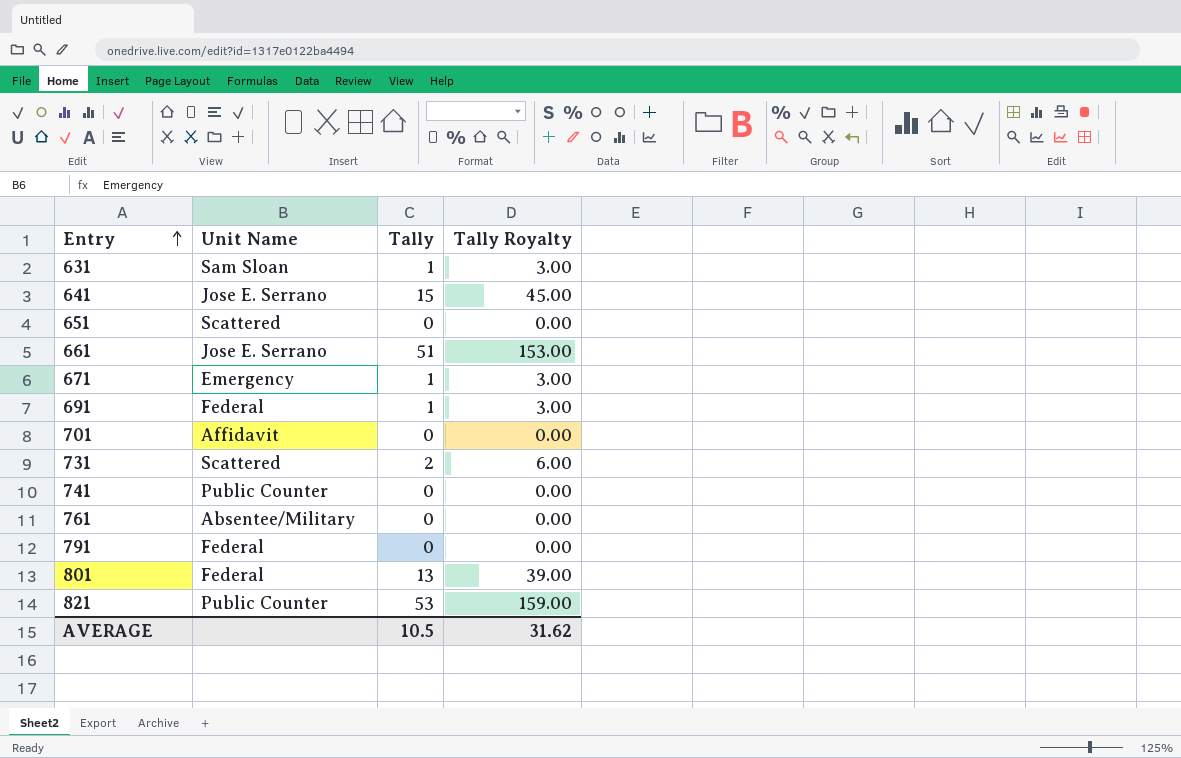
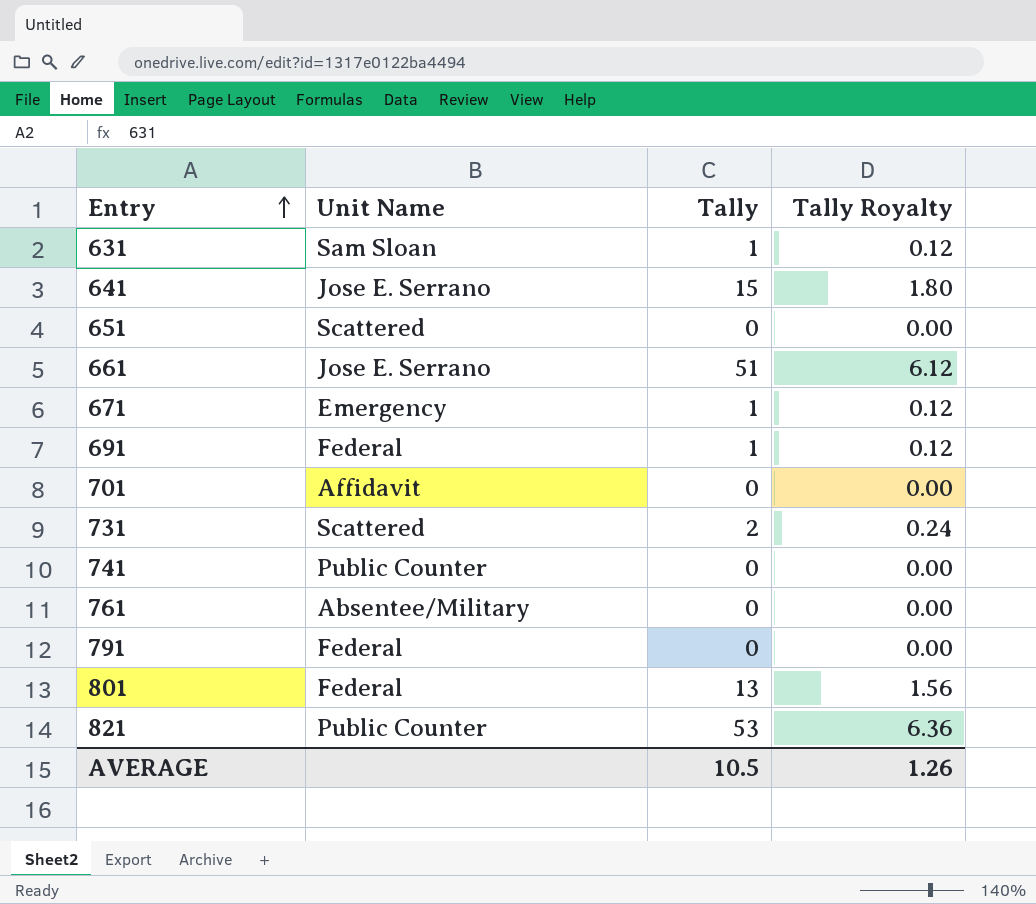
column Tally Royalty | formula: [Tally] * 3 -> [Tally] * 0.12
AVERAGE | Tally Royalty: 31.62 -> 1.26

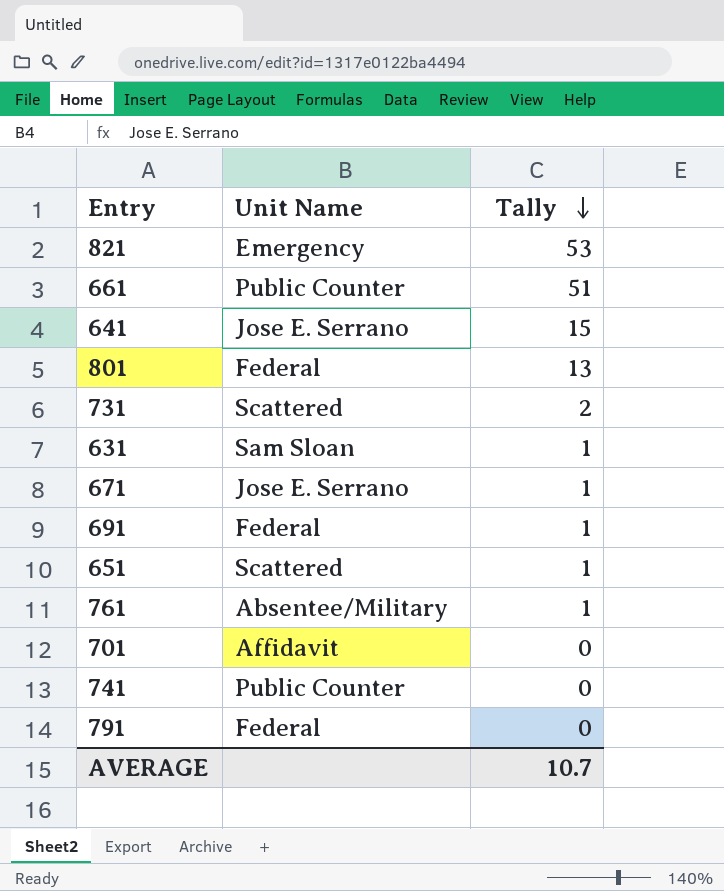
row order: Entry ascending -> Tally descending
column Tally Royalty | formula: [Tally] * 0.12 -> none
821 | Unit Name: Public Counter -> Emergency
661 | Unit Name: Jose E. Serrano -> Public Counter
671 | Unit Name: Emergency -> Jose E. Serrano
651 | Tally: 0 -> 1
761 | Tally: 0 -> 1
AVERAGE | Tally: 10.5 -> 10.7

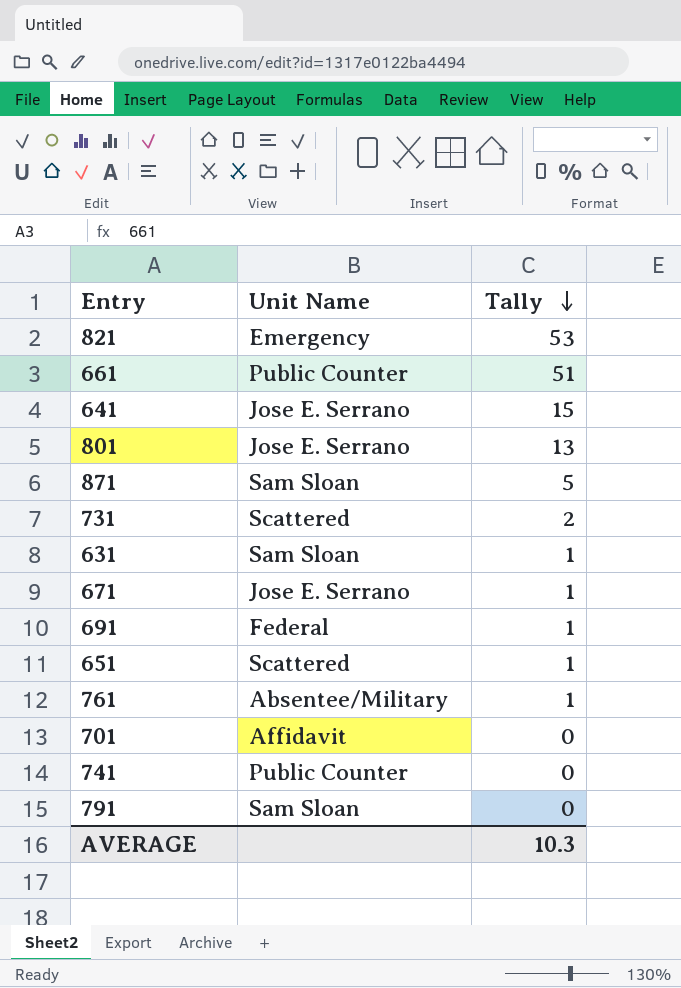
801 | Unit Name: Federal -> Jose E. Serrano
row 871: none -> Sam Sloan | 5
791 | Unit Name: Federal -> Sam Sloan
AVERAGE | Tally: 10.7 -> 10.3

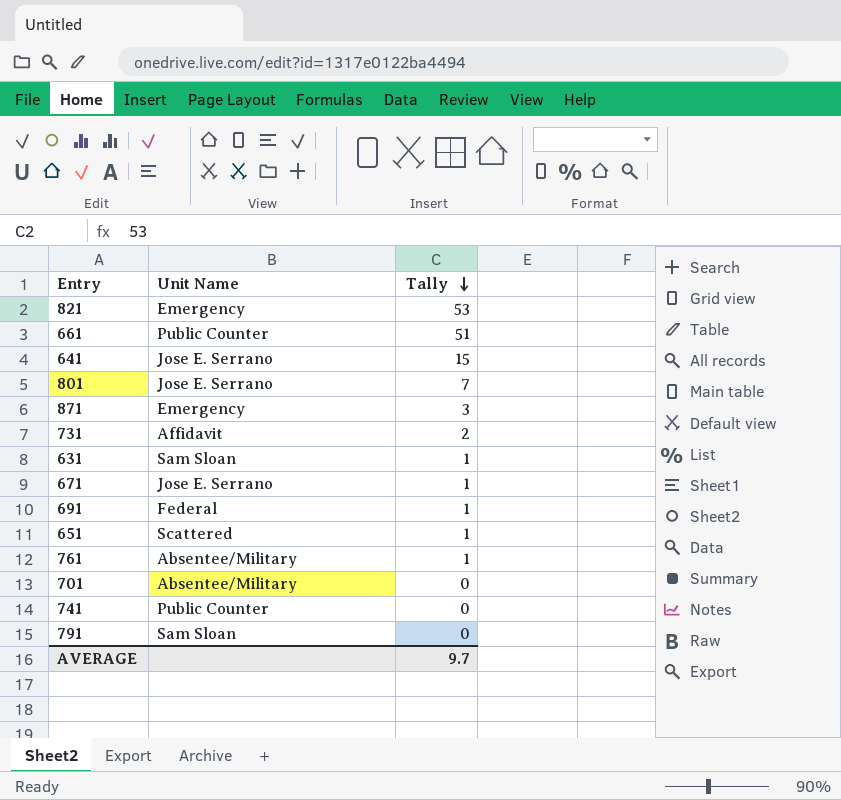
801 | Tally: 13 -> 7
871 | Unit Name: Sam Sloan -> Emergency
871 | Tally: 5 -> 3
731 | Unit Name: Scattered -> Affidavit
701 | Unit Name: Affidavit -> Absentee/Military
AVERAGE | Tally: 10.3 -> 9.7

